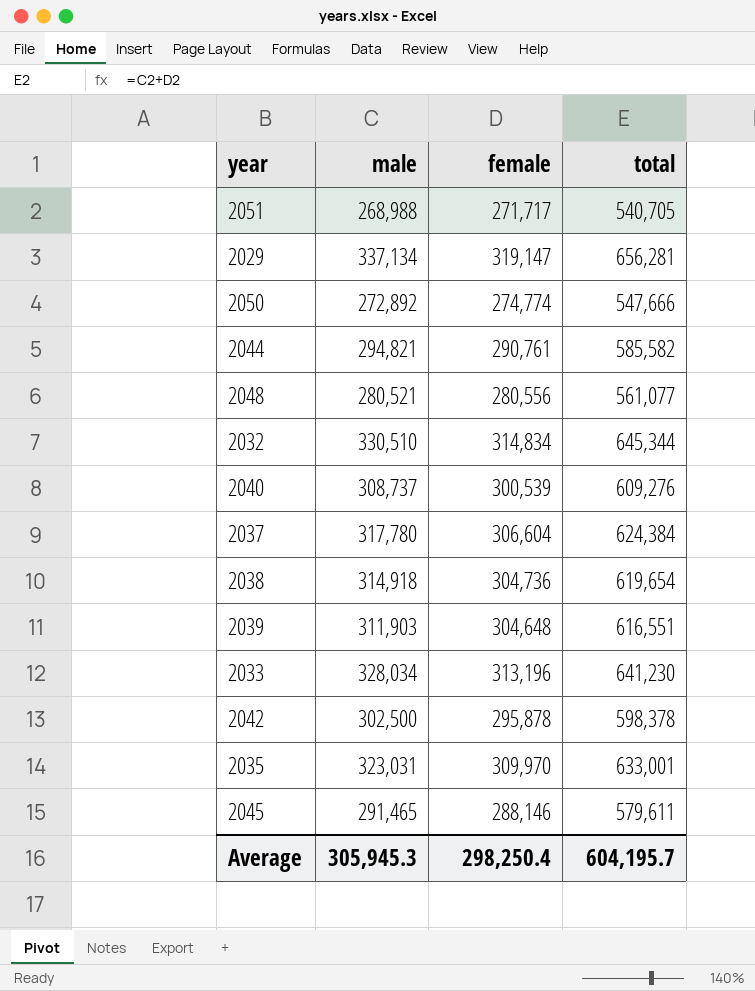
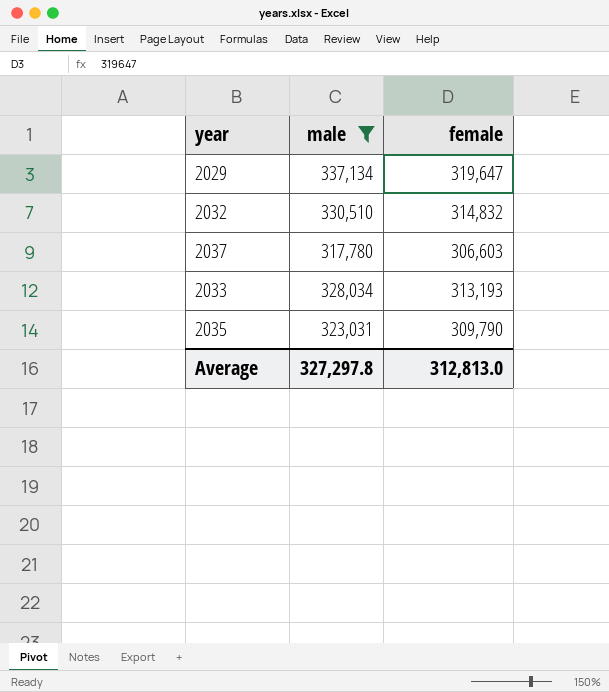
filter: none -> male >= 317,780
column total | formula: [male] + [female] -> none
2029 | female: 319,147 -> 319,647
2032 | female: 314,834 -> 314,832
2037 | female: 306,604 -> 306,603
2033 | female: 313,196 -> 313,193
2035 | female: 309,970 -> 309,790
Average | male: 305,945.3 -> 327,297.8
Average | female: 298,250.4 -> 312,813.0

